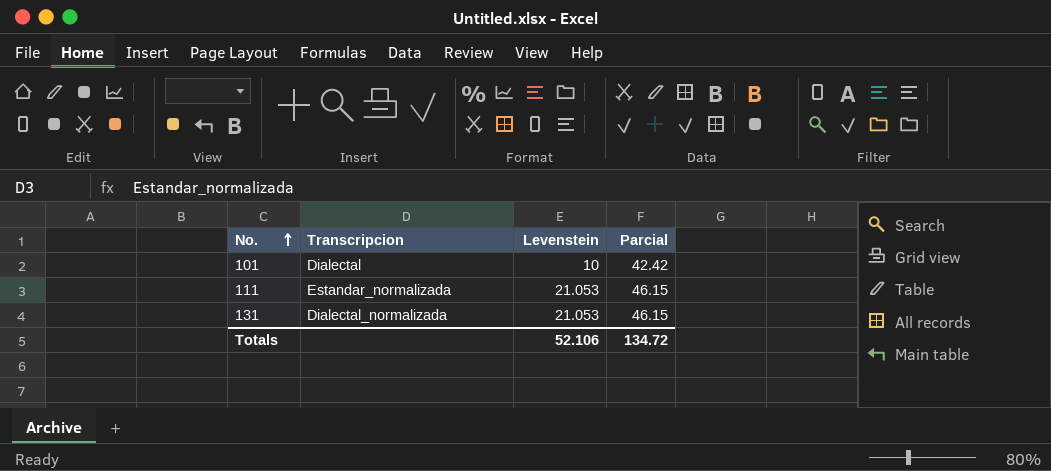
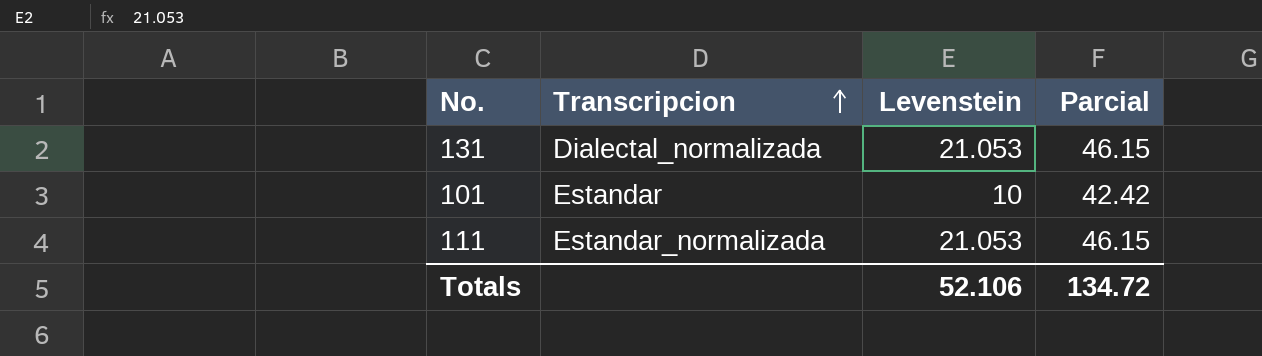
row order: No. ascending -> Transcripcion ascending
101 | Transcripcion: Dialectal -> Estandar

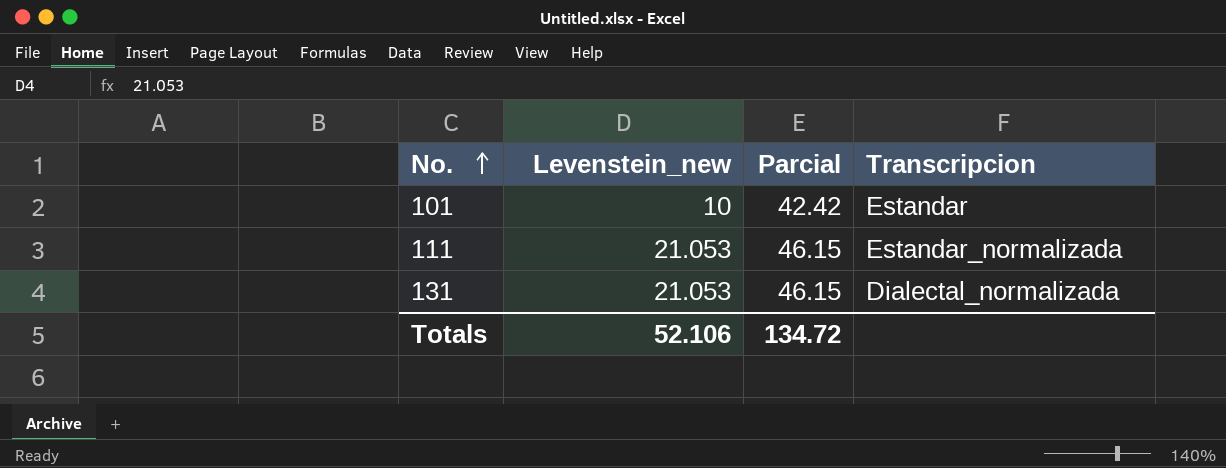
row order: Transcripcion ascending -> No. ascending
column name: Levenstein -> Levenstein_new
column Transcripcion | position: 2 -> 4

